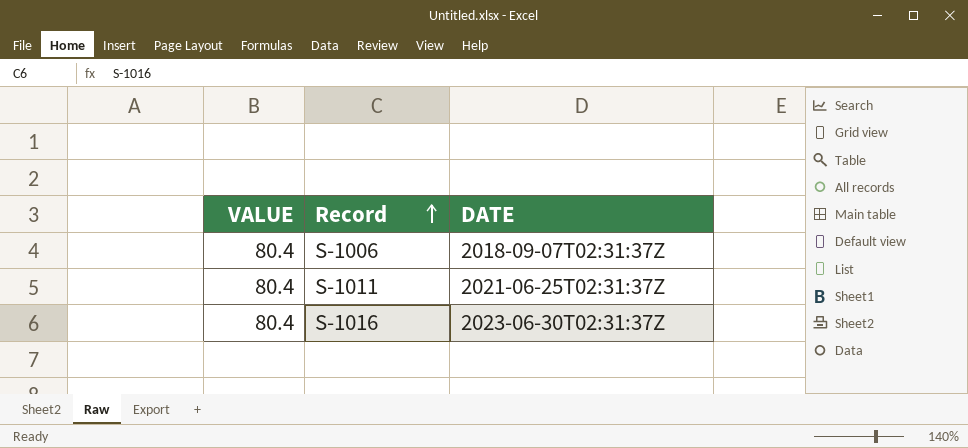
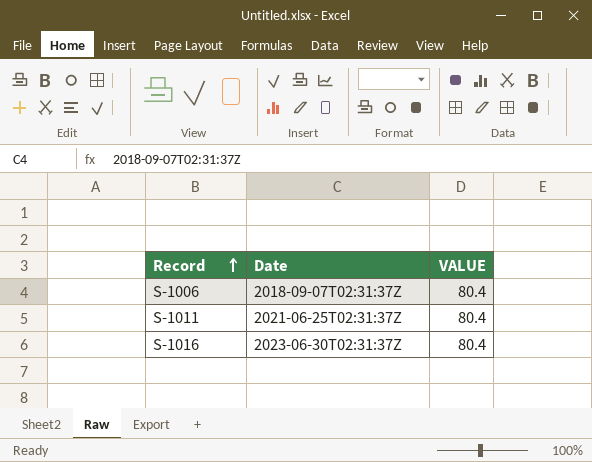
column name: DATE -> Date
column VALUE | position: 1 -> 3

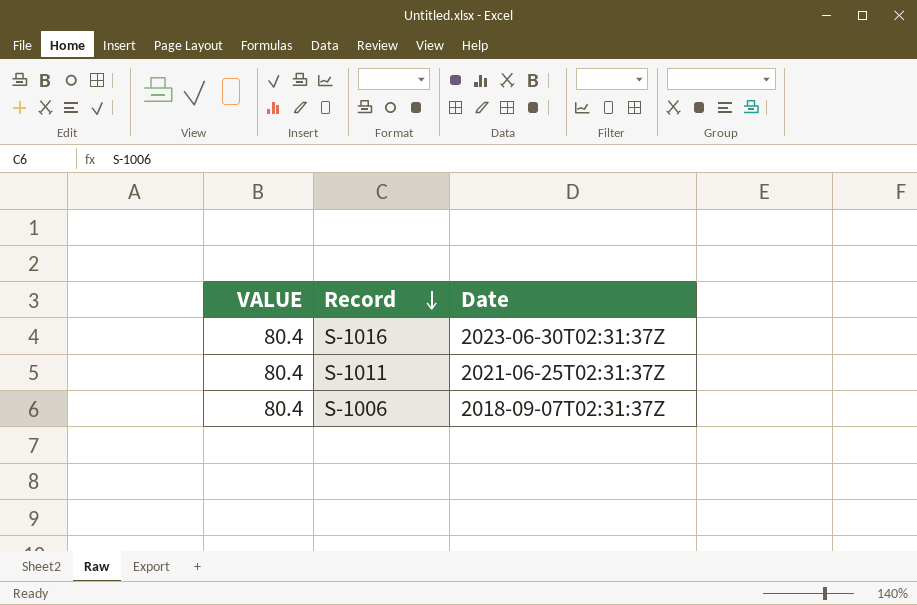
row order: Record ascending -> Record descending
column VALUE | position: 3 -> 1

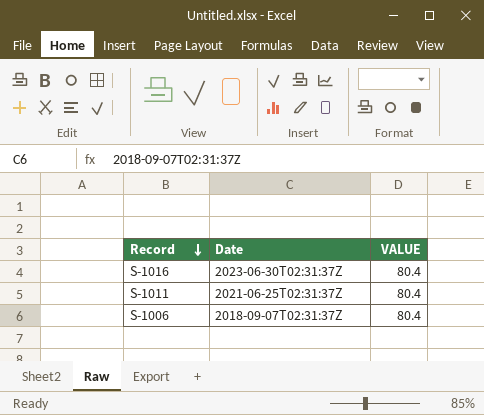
column VALUE | position: 1 -> 3

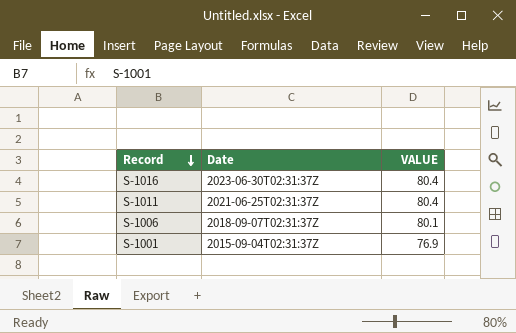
S-1006 | VALUE: 80.4 -> 80.1
row S-1001: none -> 2015-09-04T02:31:37Z | 76.9

